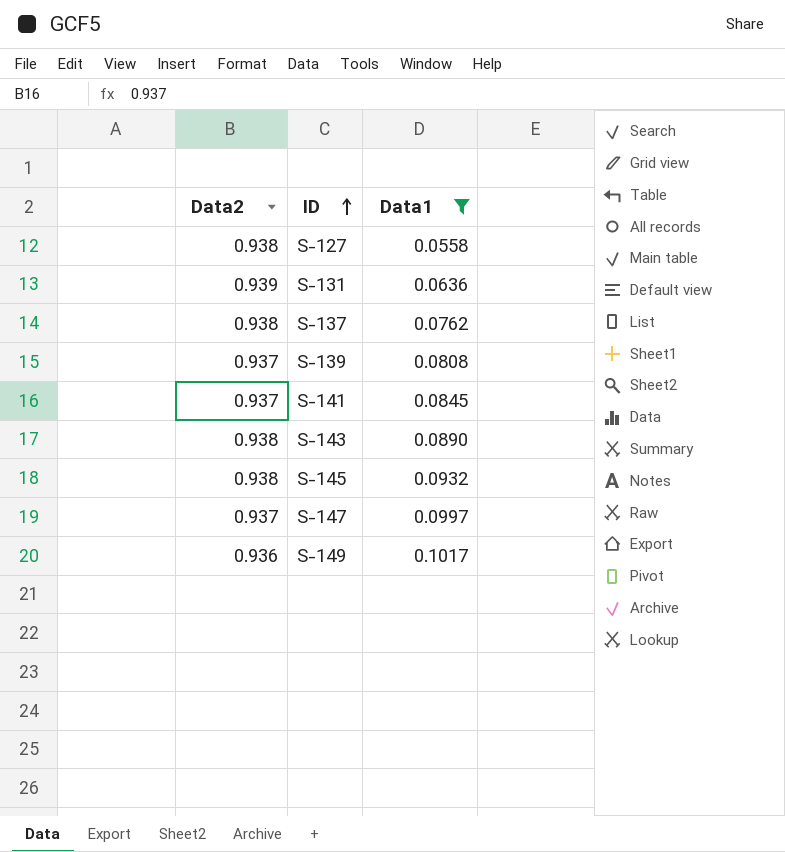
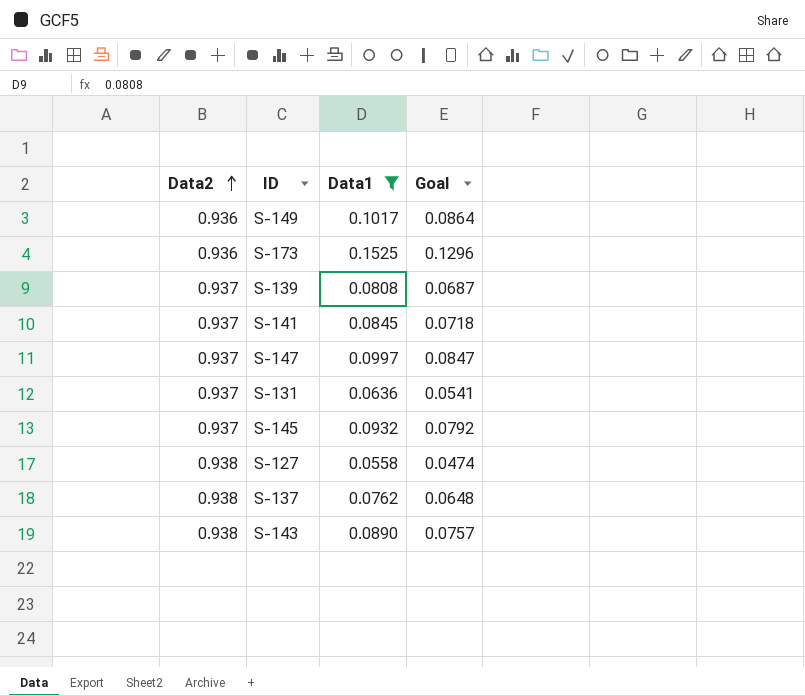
row order: ID ascending -> Data2 ascending
column Goal | formula: none -> [Data1] * 0.85
row S-173: none -> 0.936 | 0.1525 | 0.1296
S-131 | Data2: 0.939 -> 0.937
S-145 | Data2: 0.938 -> 0.937

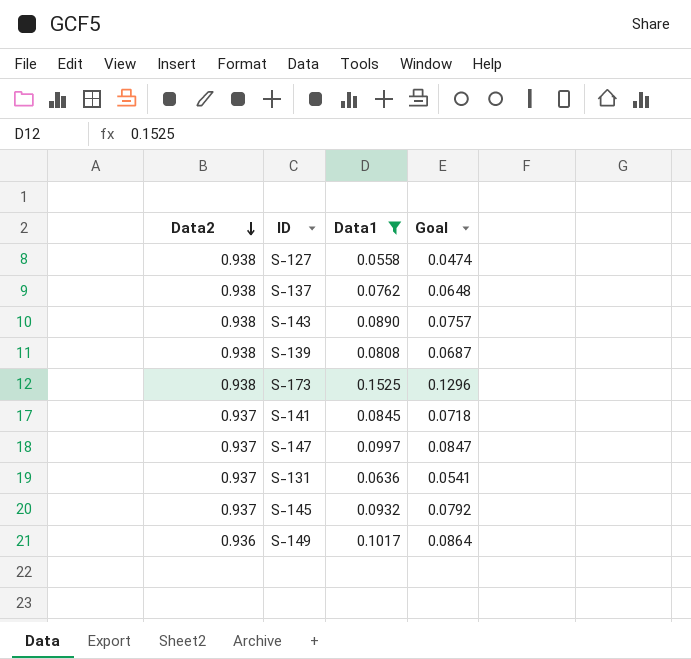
row order: Data2 ascending -> Data2 descending
S-139 | Data2: 0.937 -> 0.938
S-173 | Data2: 0.936 -> 0.938

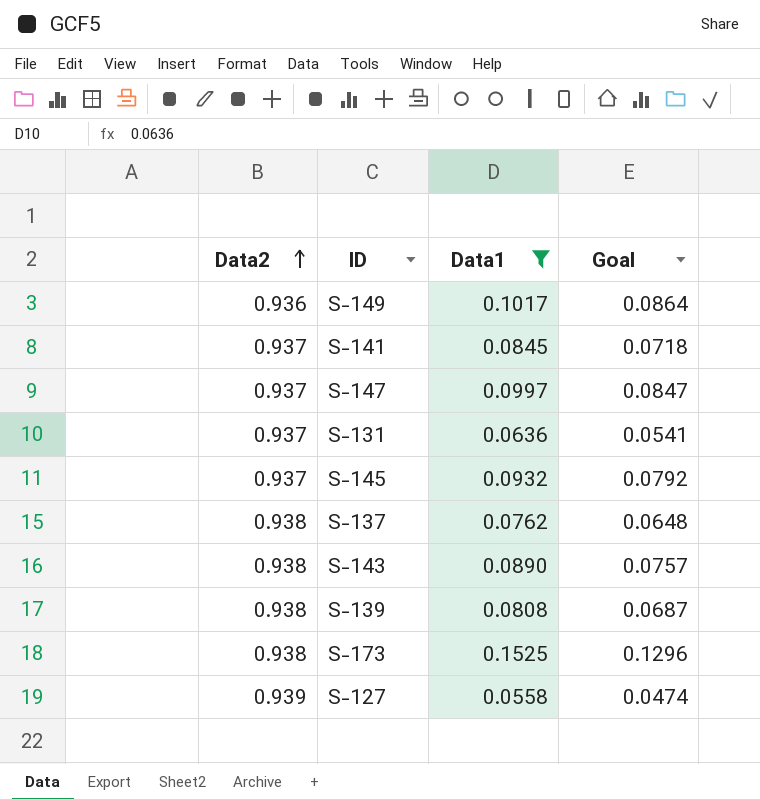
row order: Data2 descending -> Data2 ascending
S-127 | Data2: 0.938 -> 0.939

